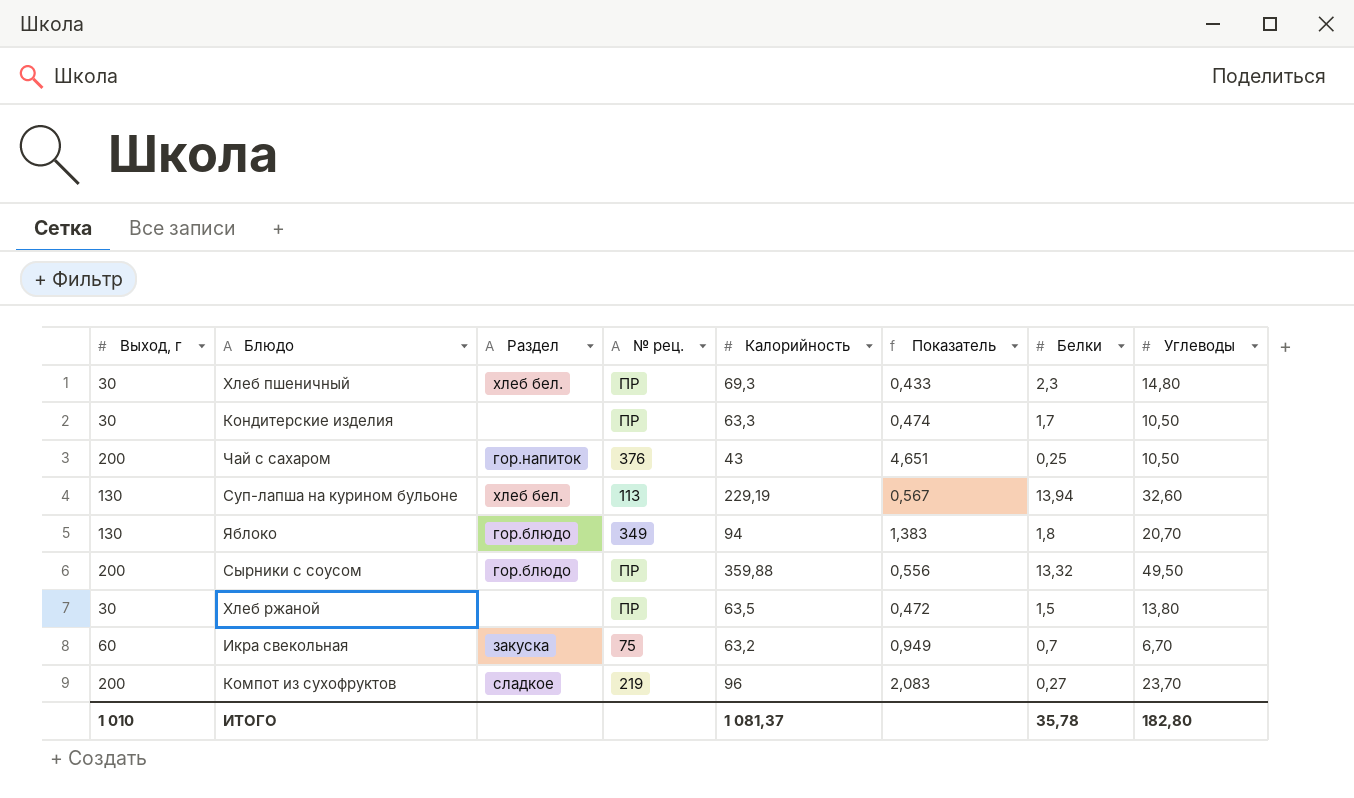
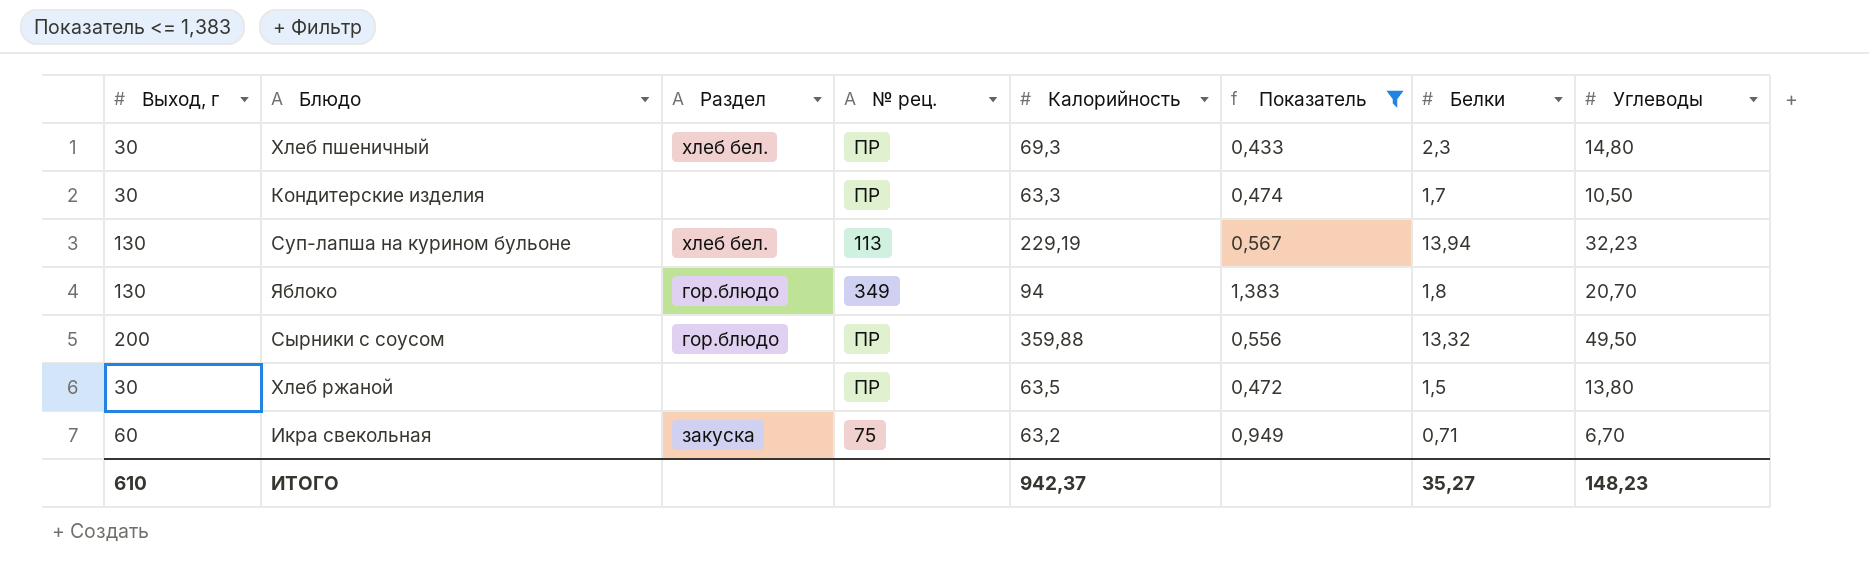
filter: none -> Показатель <= 1,383
Суп-лапша на курином бульоне | Углеводы: 32,60 -> 32,23
Икра свекольная | Белки: 0,7 -> 0,71
ИТОГО | Выход, г: 1 010 -> 610
ИТОГО | Калорийность: 1 081,37 -> 942,37
ИТОГО | Белки: 35,78 -> 35,27
ИТОГО | Углеводы: 182,80 -> 148,23

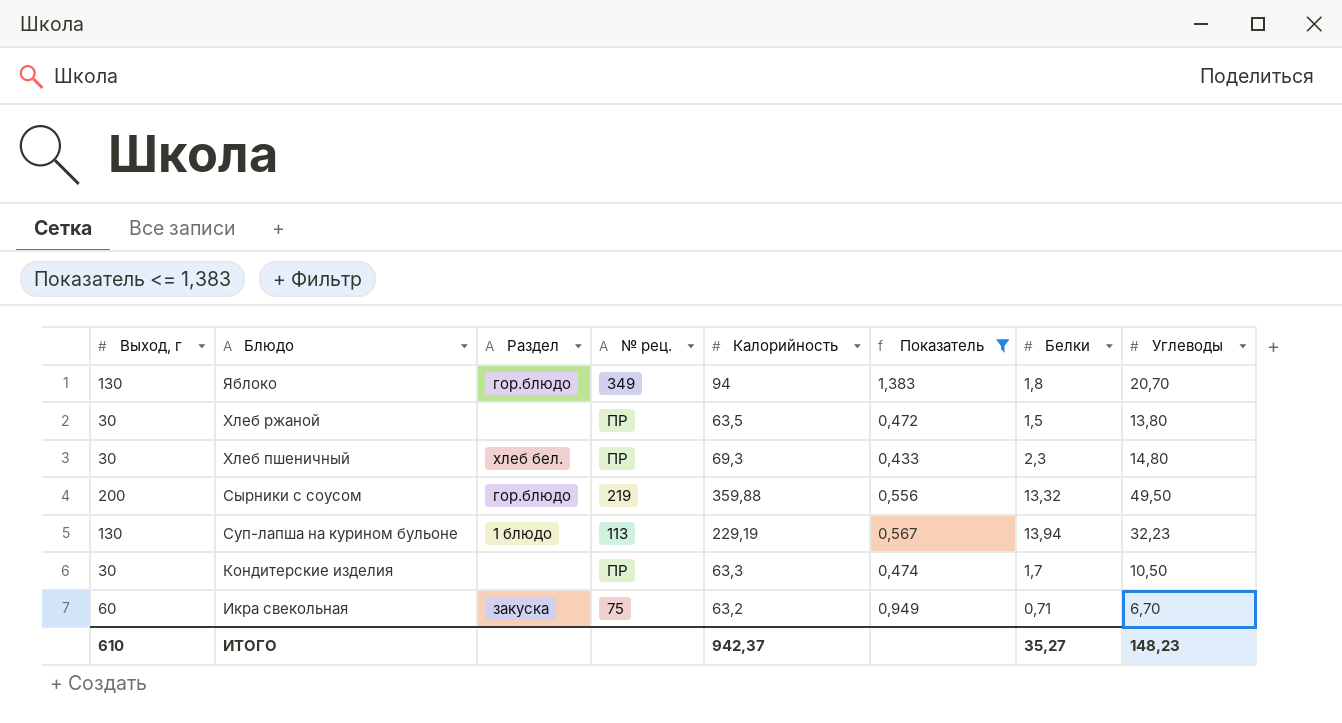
row order: none -> Блюдо descending
Сырники с соусом | № рец.: ПР -> 219
Суп-лапша на курином бульоне | Раздел: хлеб бел. -> 1 блюдо

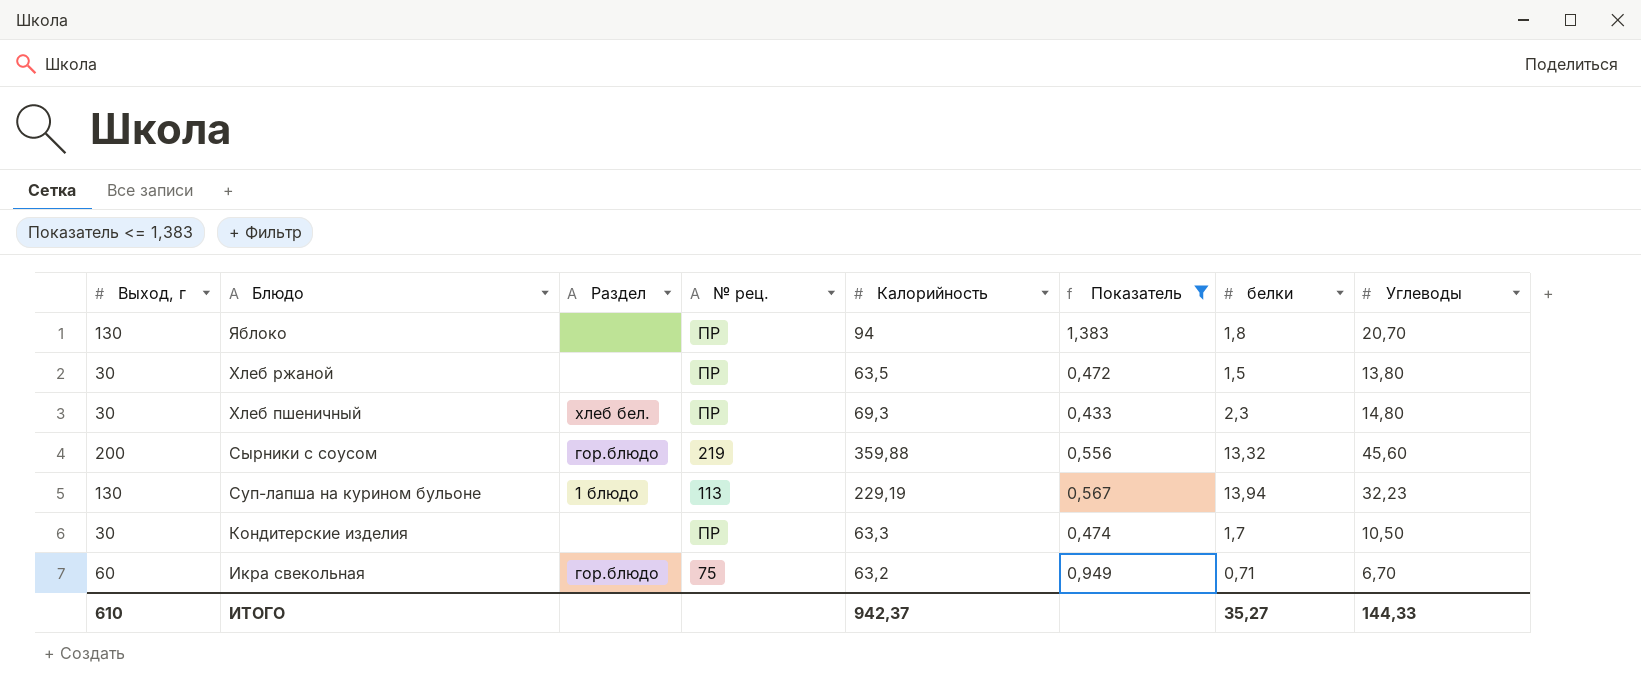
column name: Белки -> белки
Яблоко | Раздел: гор.блюдо -> none
Яблоко | № рец.: 349 -> ПР
Сырники с соусом | Углеводы: 49,50 -> 45,60
Икра свекольная | Раздел: закуска -> гор.блюдо
ИТОГО | Углеводы: 148,23 -> 144,33

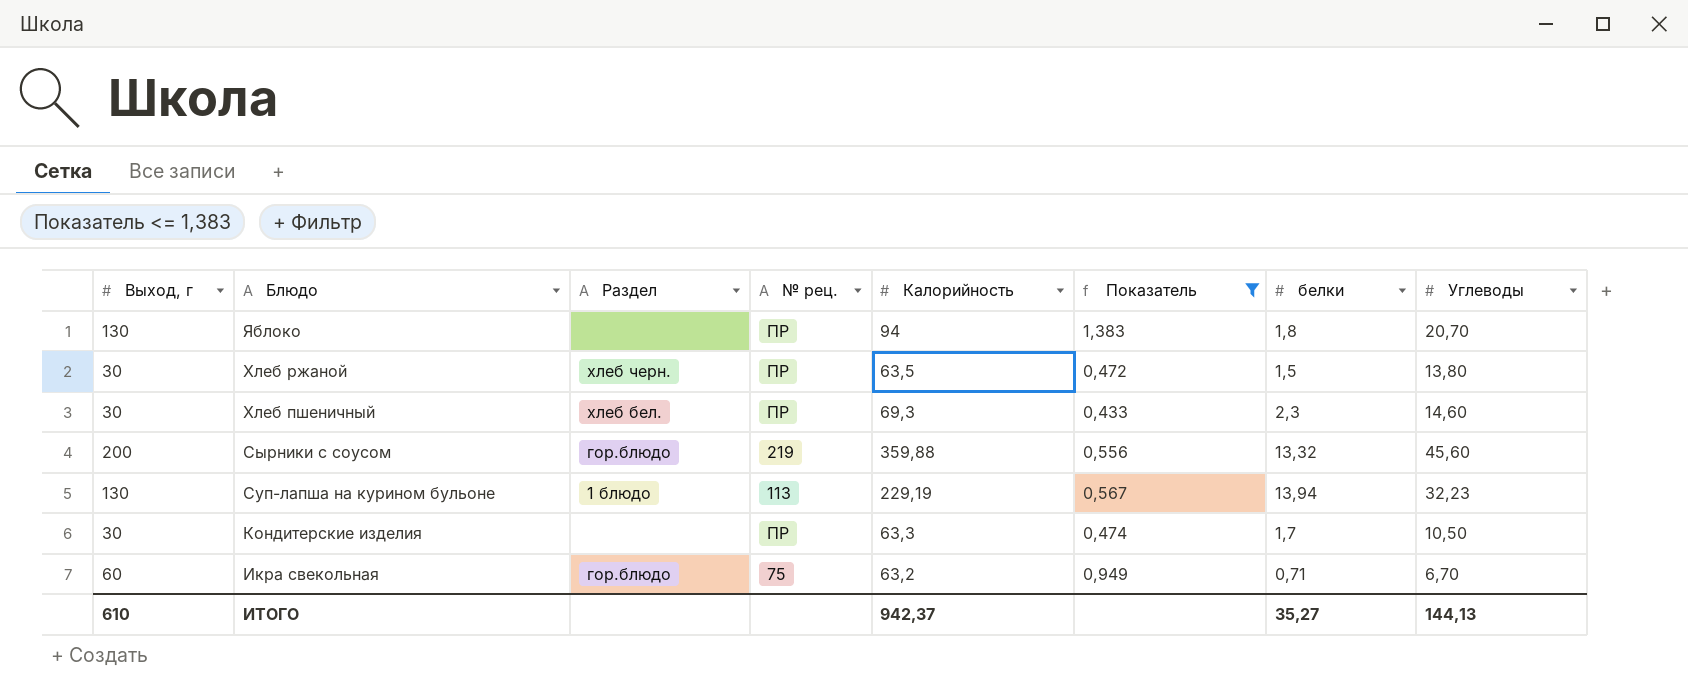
Хлеб ржаной | Раздел: none -> хлеб черн.
Хлеб пшеничный | Углеводы: 14,80 -> 14,60
ИТОГО | Углеводы: 144,33 -> 144,13

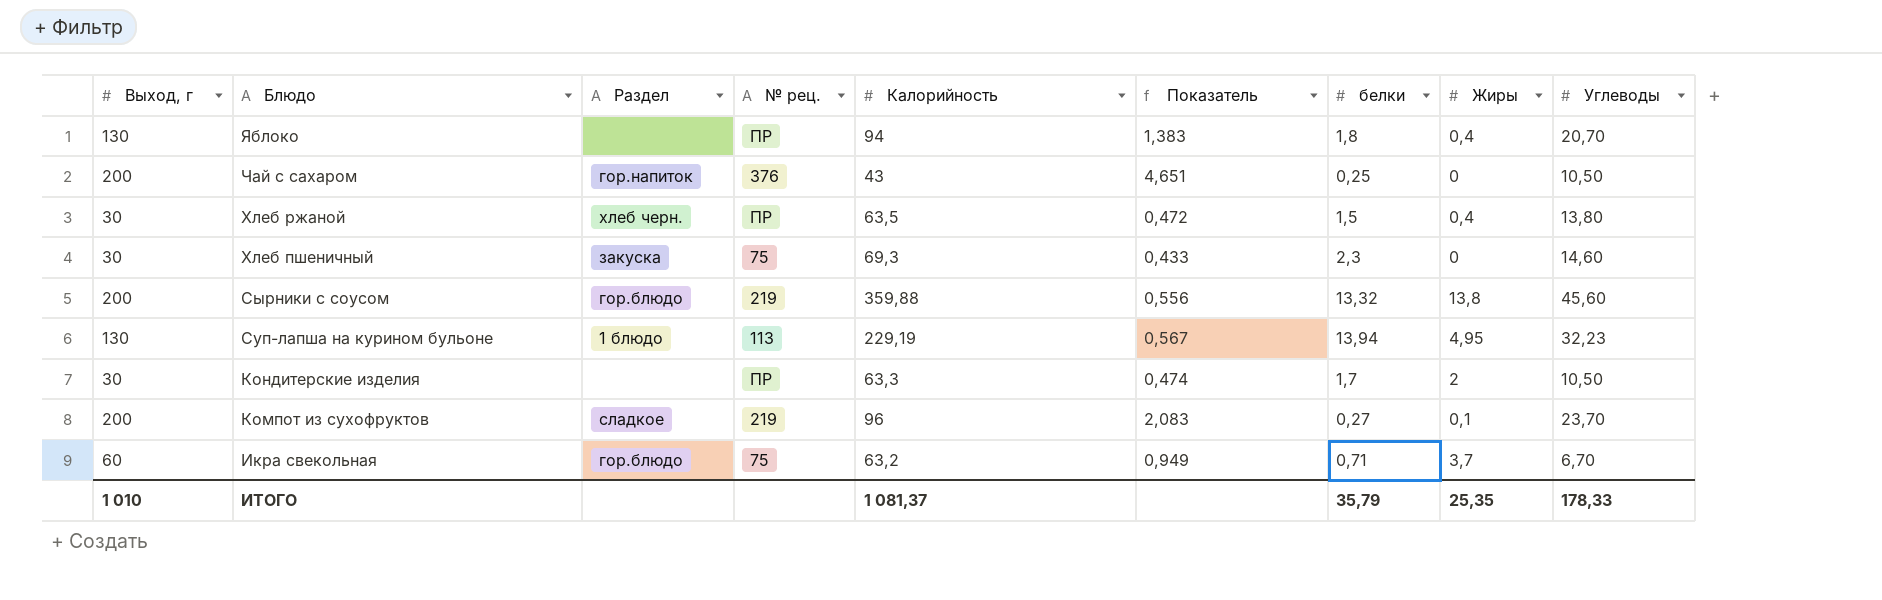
filter: Показатель <= 1,383 -> none
column Жиры | position: none -> 8
Хлеб пшеничный | Раздел: хлеб бел. -> закуска
Хлеб пшеничный | № рец.: ПР -> 75
ИТОГО | Выход, г: 610 -> 1 010
ИТОГО | Калорийность: 942,37 -> 1 081,37
ИТОГО | белки: 35,27 -> 35,79
ИТОГО | Углеводы: 144,13 -> 178,33

